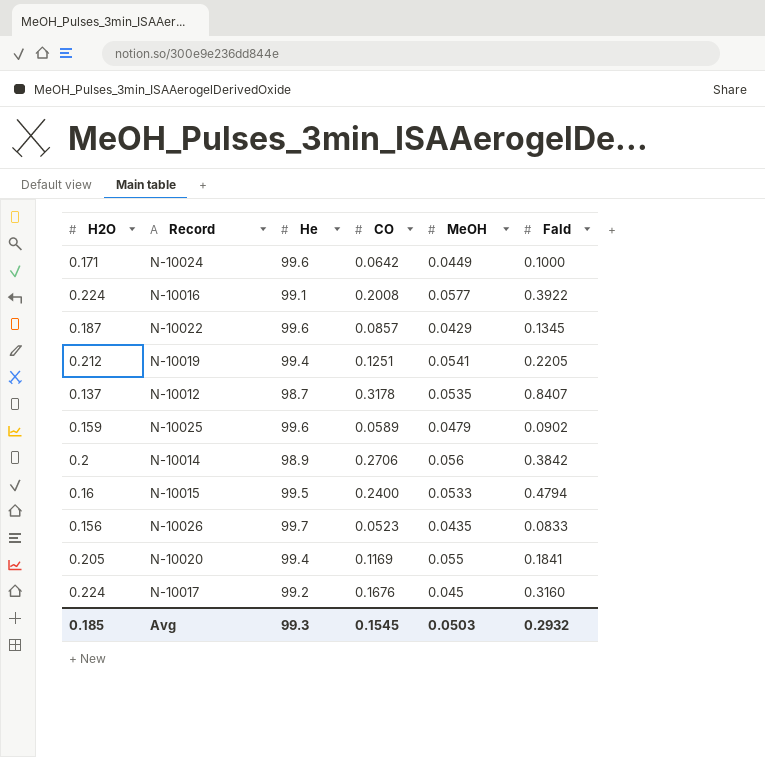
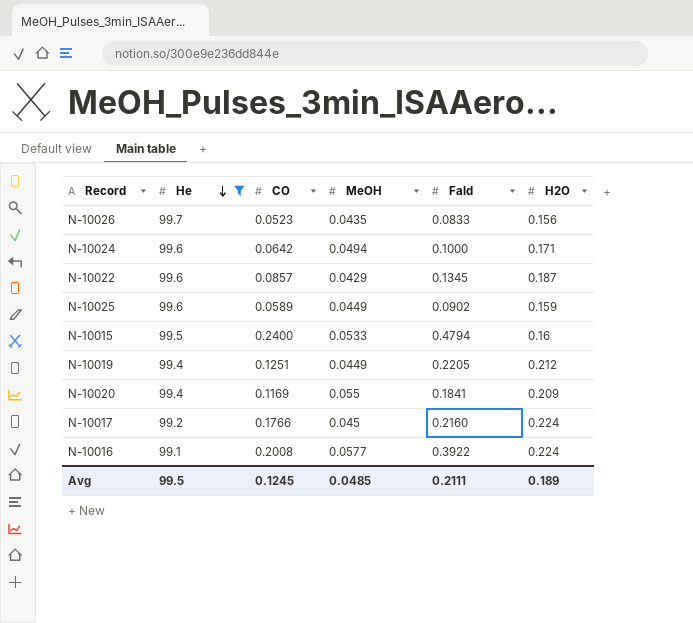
filter: none -> He >= 99.1
row order: none -> He descending
column H2O | position: 1 -> 6
N-10024 | MeOH: 0.0449 -> 0.0494
N-10025 | MeOH: 0.0479 -> 0.0449
N-10019 | MeOH: 0.0541 -> 0.0449
N-10020 | H2O: 0.205 -> 0.209
N-10017 | CO: 0.1676 -> 0.1766
N-10017 | Fald: 0.3160 -> 0.2160
Avg | He: 99.3 -> 99.5
Avg | CO: 0.1545 -> 0.1245
Avg | MeOH: 0.0503 -> 0.0485
Avg | Fald: 0.2932 -> 0.2111
Avg | H2O: 0.185 -> 0.189

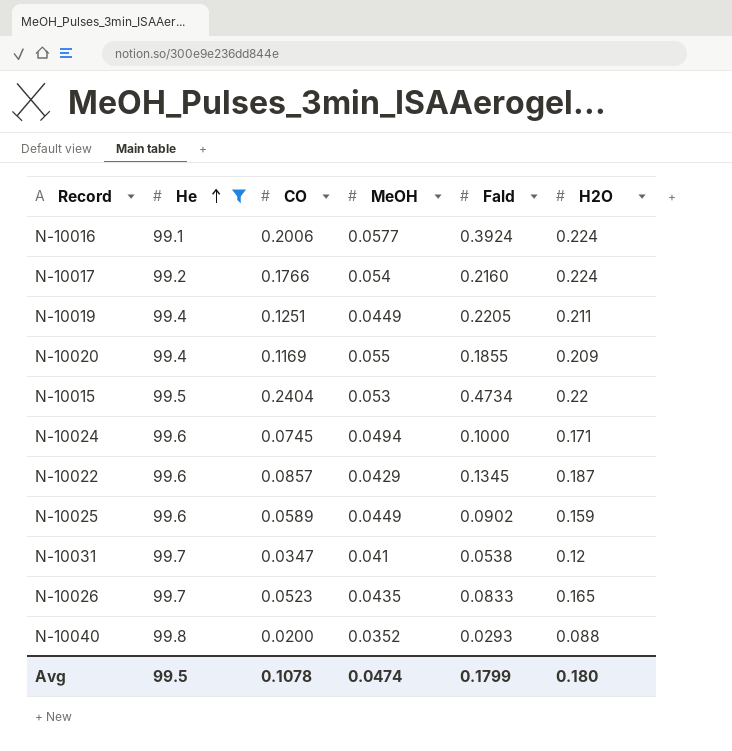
row order: He descending -> He ascending
N-10016 | CO: 0.2008 -> 0.2006
N-10016 | Fald: 0.3922 -> 0.3924
N-10017 | MeOH: 0.045 -> 0.054
N-10019 | H2O: 0.212 -> 0.211
N-10020 | Fald: 0.1841 -> 0.1855
N-10015 | CO: 0.2400 -> 0.2404
N-10015 | MeOH: 0.0533 -> 0.053
N-10015 | Fald: 0.4794 -> 0.4734
N-10015 | H2O: 0.16 -> 0.22
N-10024 | CO: 0.0642 -> 0.0745
row N-10031: none -> 99.7 | 0.0347 | 0.041 | 0.0538 | 0.12
N-10026 | H2O: 0.156 -> 0.165
row N-10040: none -> 99.8 | 0.0200 | 0.0352 | 0.0293 | 0.088
Avg | CO: 0.1245 -> 0.1078
Avg | MeOH: 0.0485 -> 0.0474
Avg | Fald: 0.2111 -> 0.1799
Avg | H2O: 0.189 -> 0.180

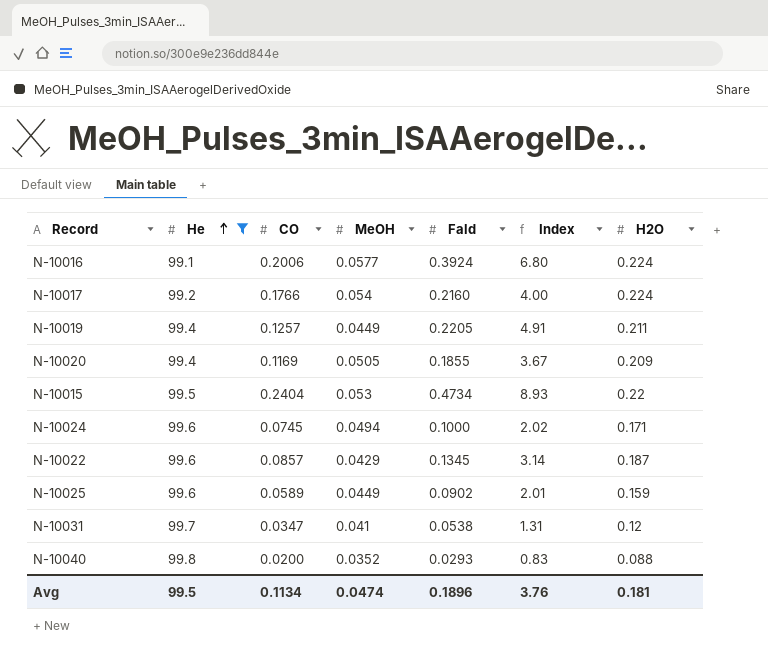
column Index | formula: none -> [Fald] / [MeOH]
row N-10026: 99.7 | 0.0523 | 0.0435 | 0.0833 | 0.165 -> none
N-10019 | CO: 0.1251 -> 0.1257
N-10020 | MeOH: 0.055 -> 0.0505
Avg | CO: 0.1078 -> 0.1134
Avg | Fald: 0.1799 -> 0.1896
Avg | H2O: 0.180 -> 0.181

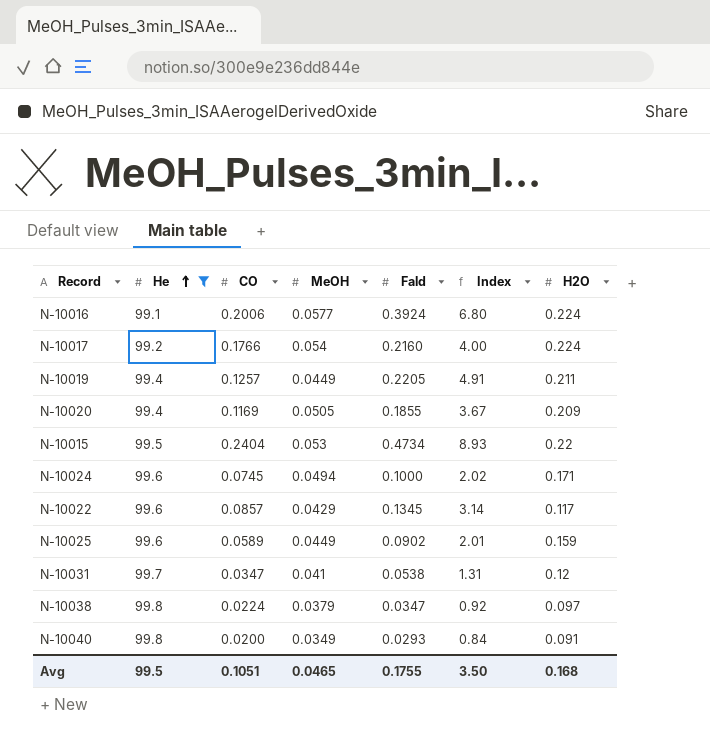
N-10022 | H2O: 0.187 -> 0.117
row N-10038: none -> 99.8 | 0.0224 | 0.0379 | 0.0347 | 0.92 | 0.097
N-10040 | MeOH: 0.0352 -> 0.0349
N-10040 | Index: 0.83 -> 0.84
N-10040 | H2O: 0.088 -> 0.091
Avg | CO: 0.1134 -> 0.1051
Avg | MeOH: 0.0474 -> 0.0465
Avg | Fald: 0.1896 -> 0.1755
Avg | Index: 3.76 -> 3.50
Avg | H2O: 0.181 -> 0.168

